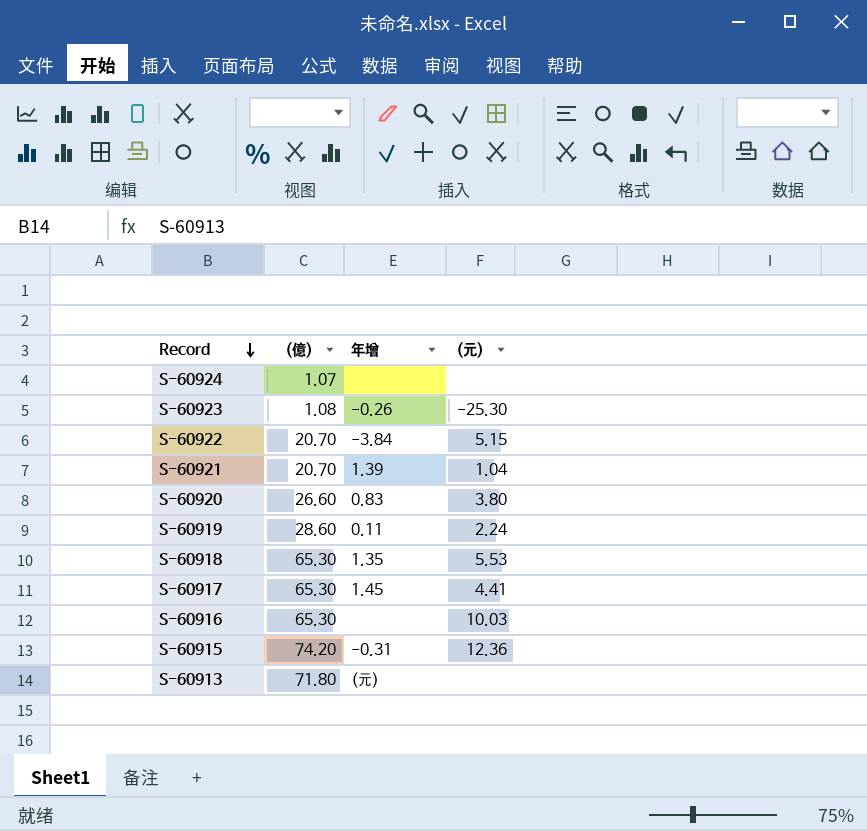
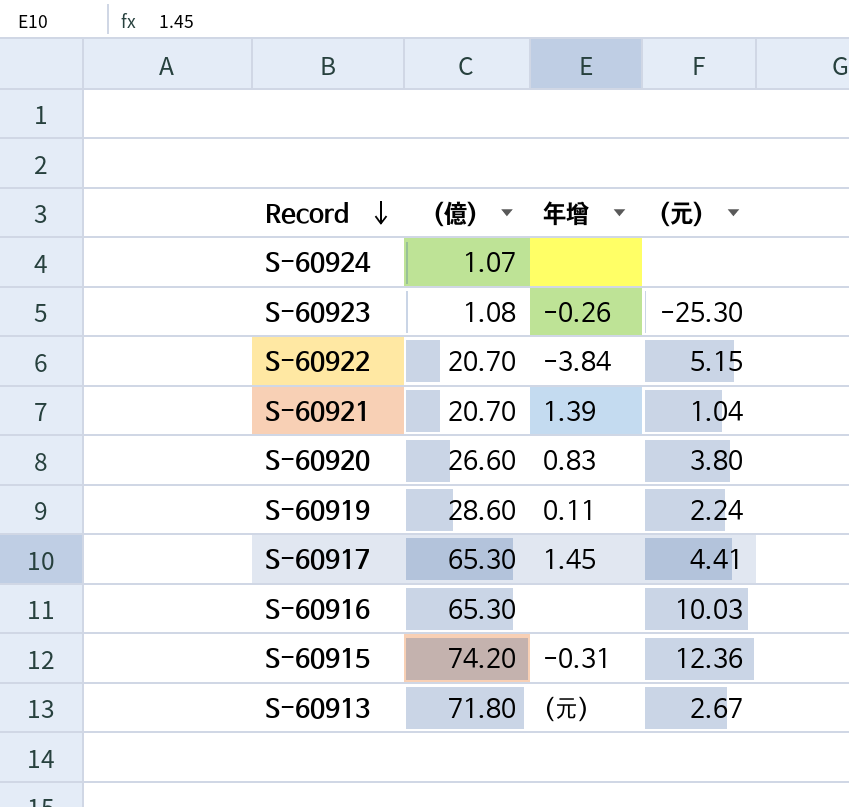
row S-60918: 65.30 | 1.35 | 5.53 -> none
S-60913 | (元): none -> 2.67

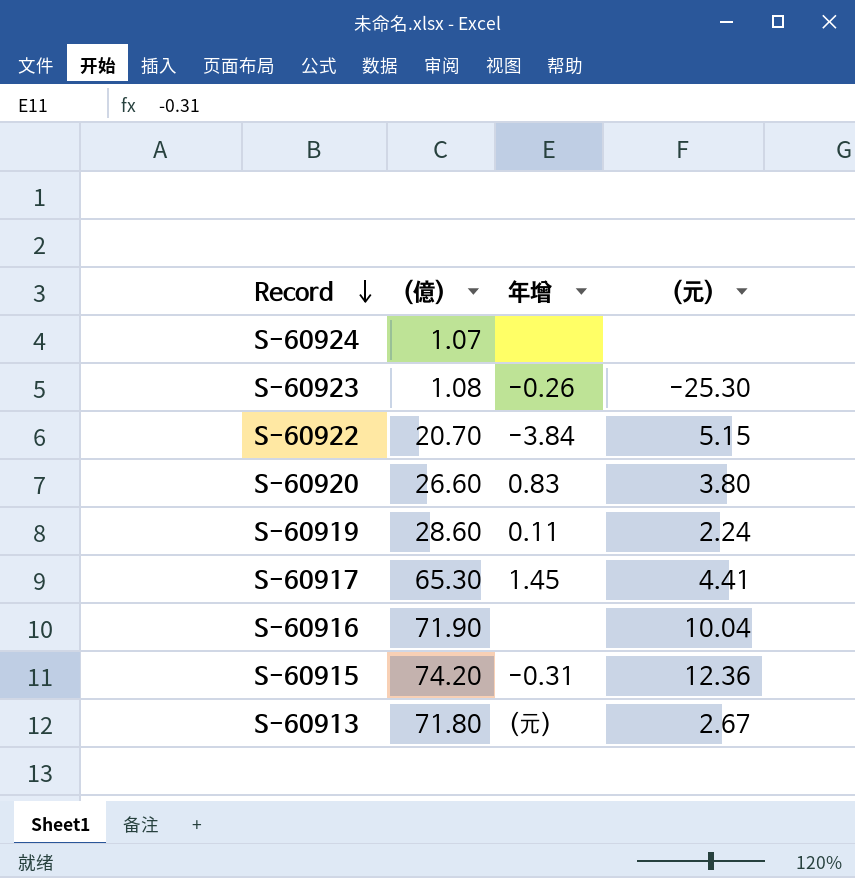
row S-60921: 20.70 | 1.39 | 1.04 -> none
S-60916 | (億): 65.30 -> 71.90
S-60916 | (元): 10.03 -> 10.04

